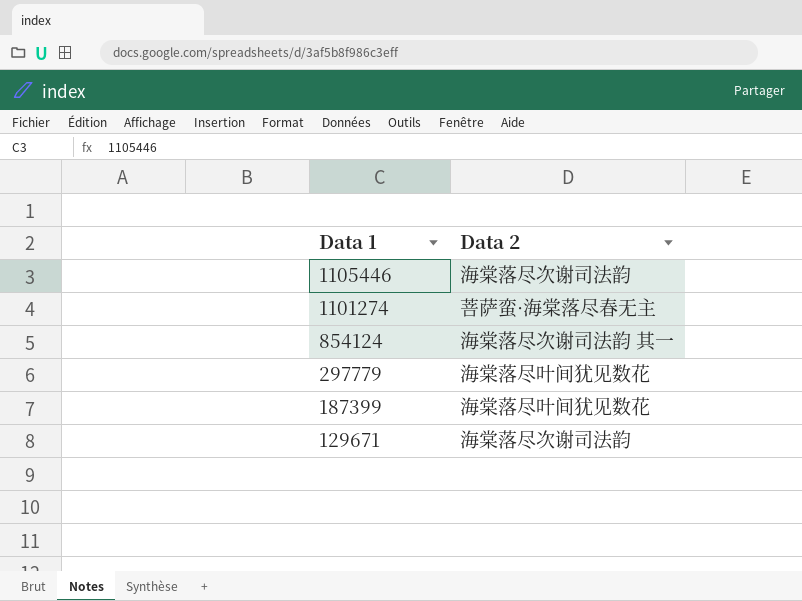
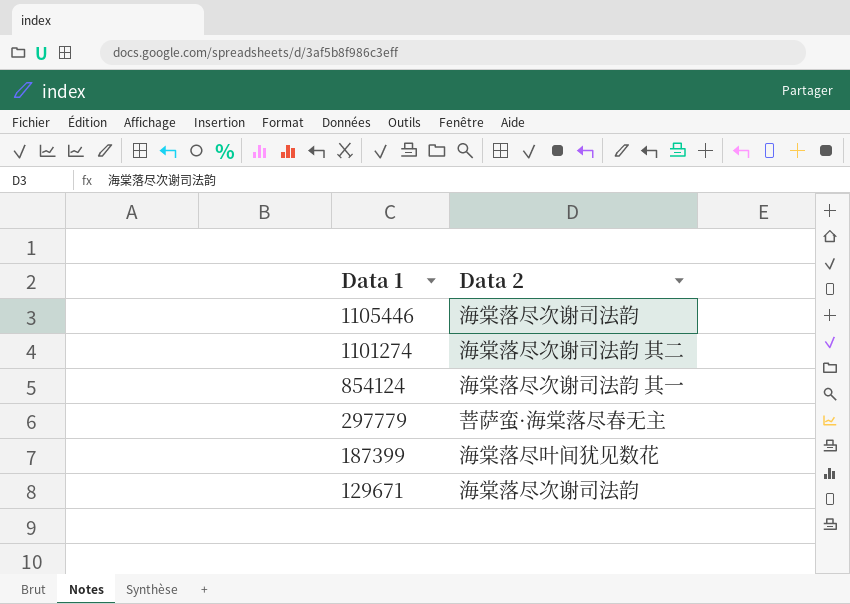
1101274 | Data 2: 菩萨蛮·海棠落尽春无主 -> 海棠落尽次谢司法韵 其二
297779 | Data 2: 海棠落尽叶间犹见数花 -> 菩萨蛮·海棠落尽春无主

